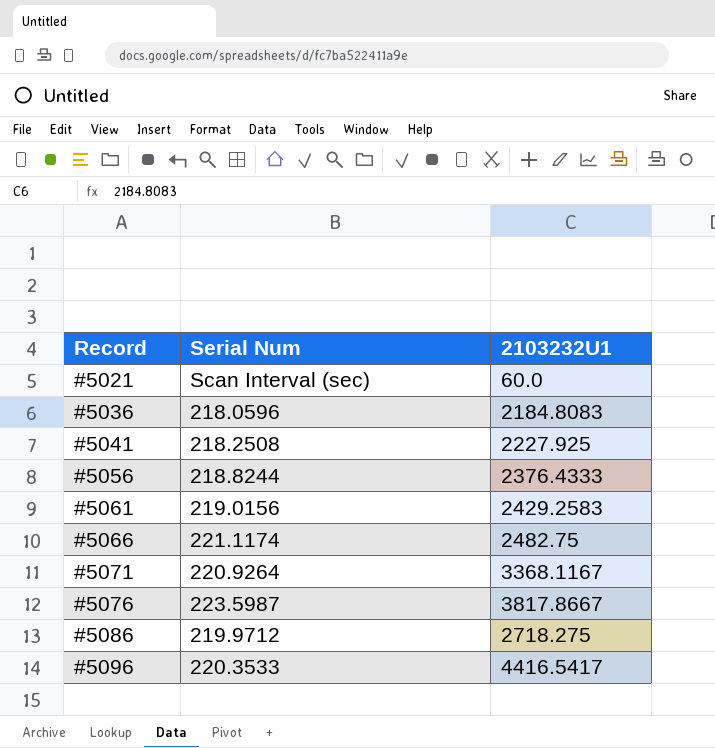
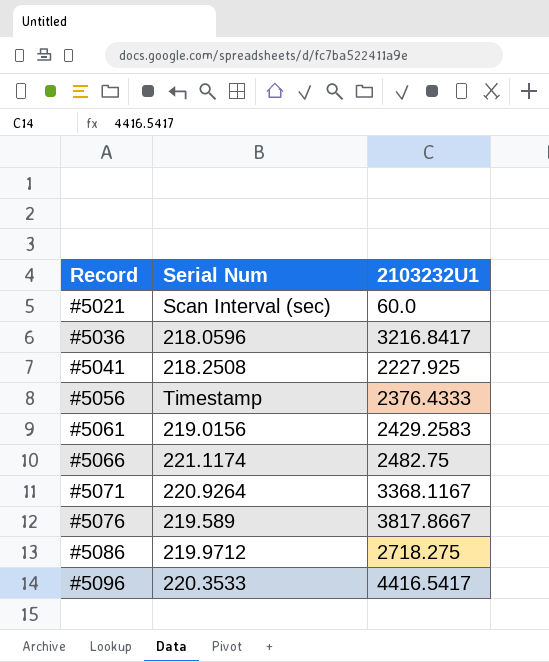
#5036 | 2103232U1: 2184.8083 -> 3216.8417
#5056 | Serial Num: 218.8244 -> Timestamp
#5076 | Serial Num: 223.5987 -> 219.589

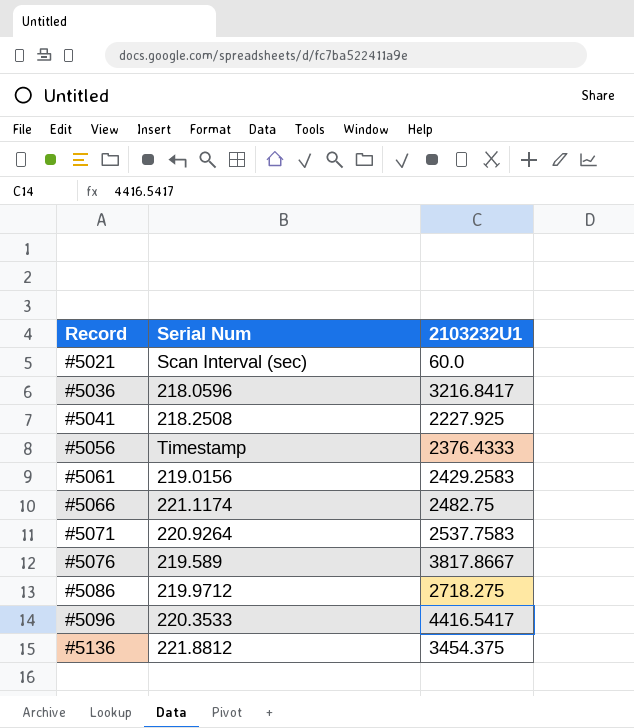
#5071 | 2103232U1: 3368.1167 -> 2537.7583
row #5136: none -> 221.8812 | 3454.375

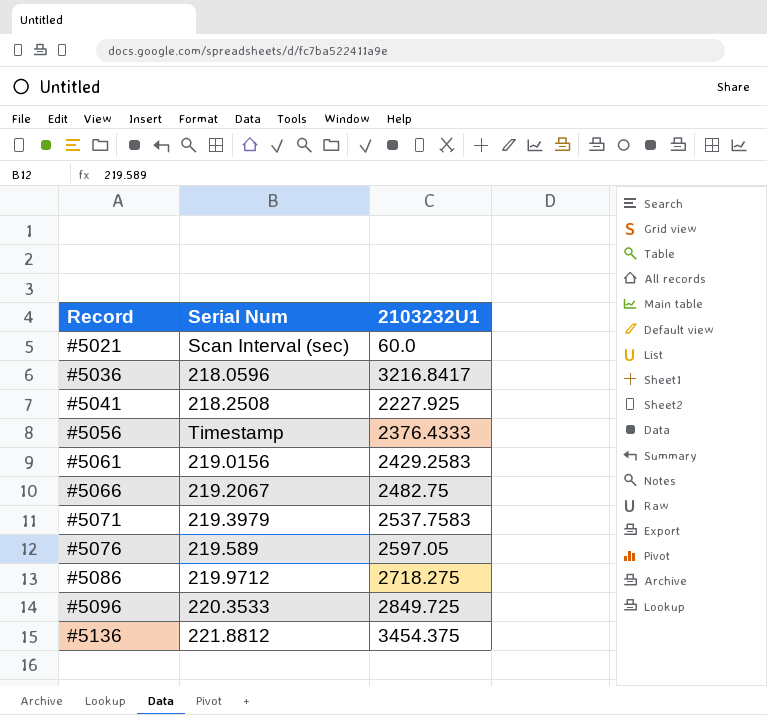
#5066 | Serial Num: 221.1174 -> 219.2067
#5071 | Serial Num: 220.9264 -> 219.3979
#5076 | 2103232U1: 3817.8667 -> 2597.05
#5096 | 2103232U1: 4416.5417 -> 2849.725

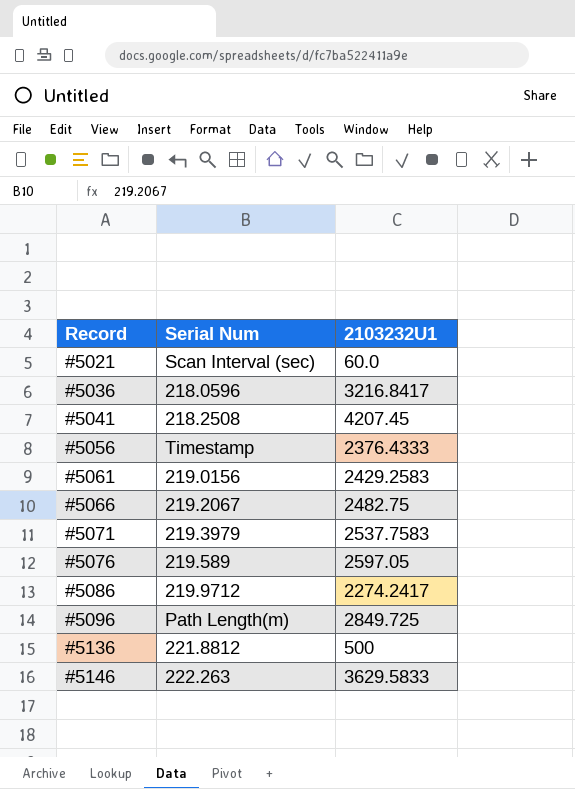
#5041 | 2103232U1: 2227.925 -> 4207.45
#5086 | 2103232U1: 2718.275 -> 2274.2417
#5096 | Serial Num: 220.3533 -> Path Length(m)
#5136 | 2103232U1: 3454.375 -> 500
row #5146: none -> 222.263 | 3629.5833

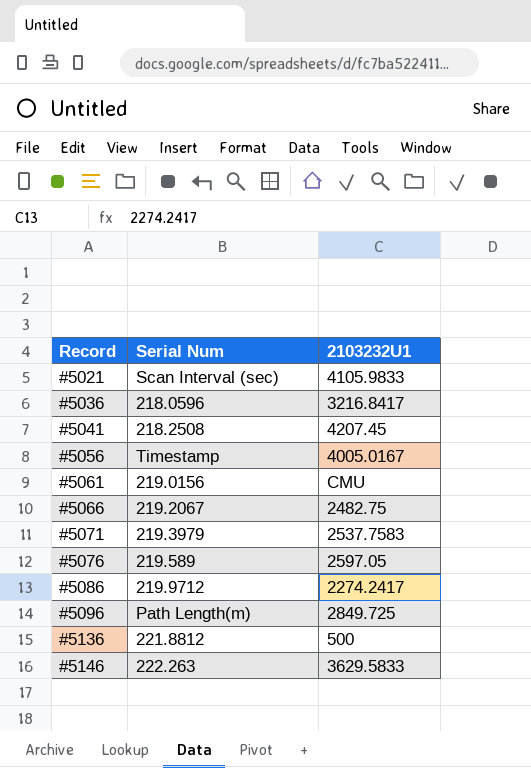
#5021 | 2103232U1: 60.0 -> 4105.9833
#5056 | 2103232U1: 2376.4333 -> 4005.0167
#5061 | 2103232U1: 2429.2583 -> CMU

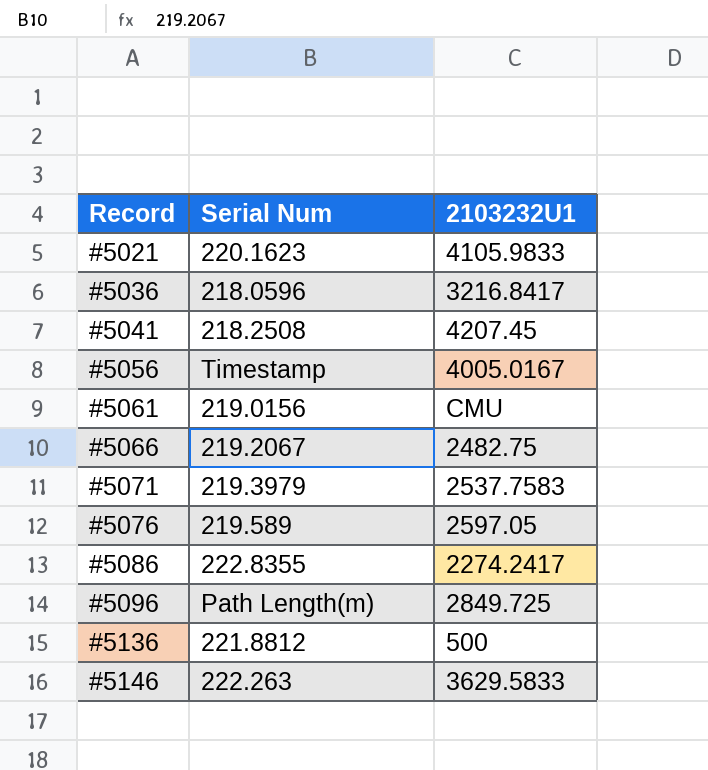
#5021 | Serial Num: Scan Interval (sec) -> 220.1623
#5086 | Serial Num: 219.9712 -> 222.8355

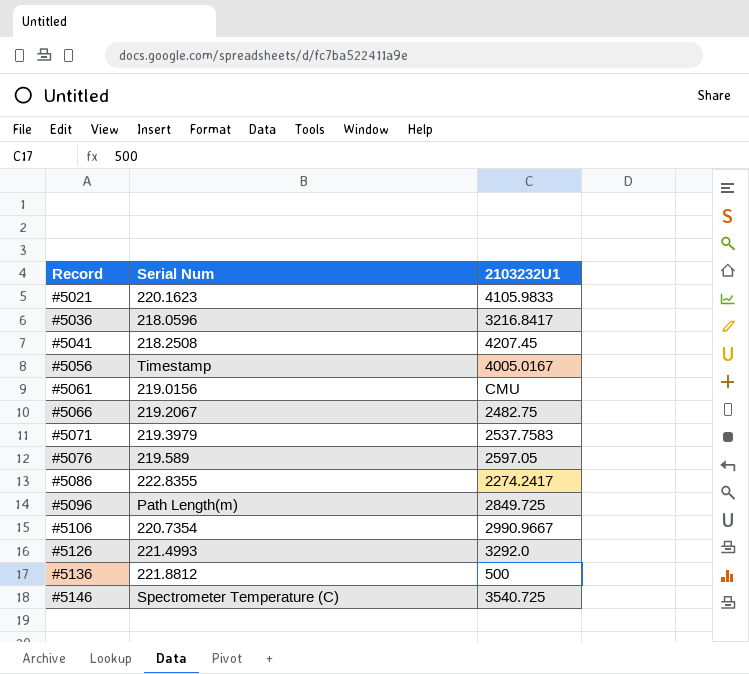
row #5106: none -> 220.7354 | 2990.9667
row #5126: none -> 221.4993 | 3292.0
#5146 | Serial Num: 222.263 -> Spectrometer Temperature (C)
#5146 | 2103232U1: 3629.5833 -> 3540.725

